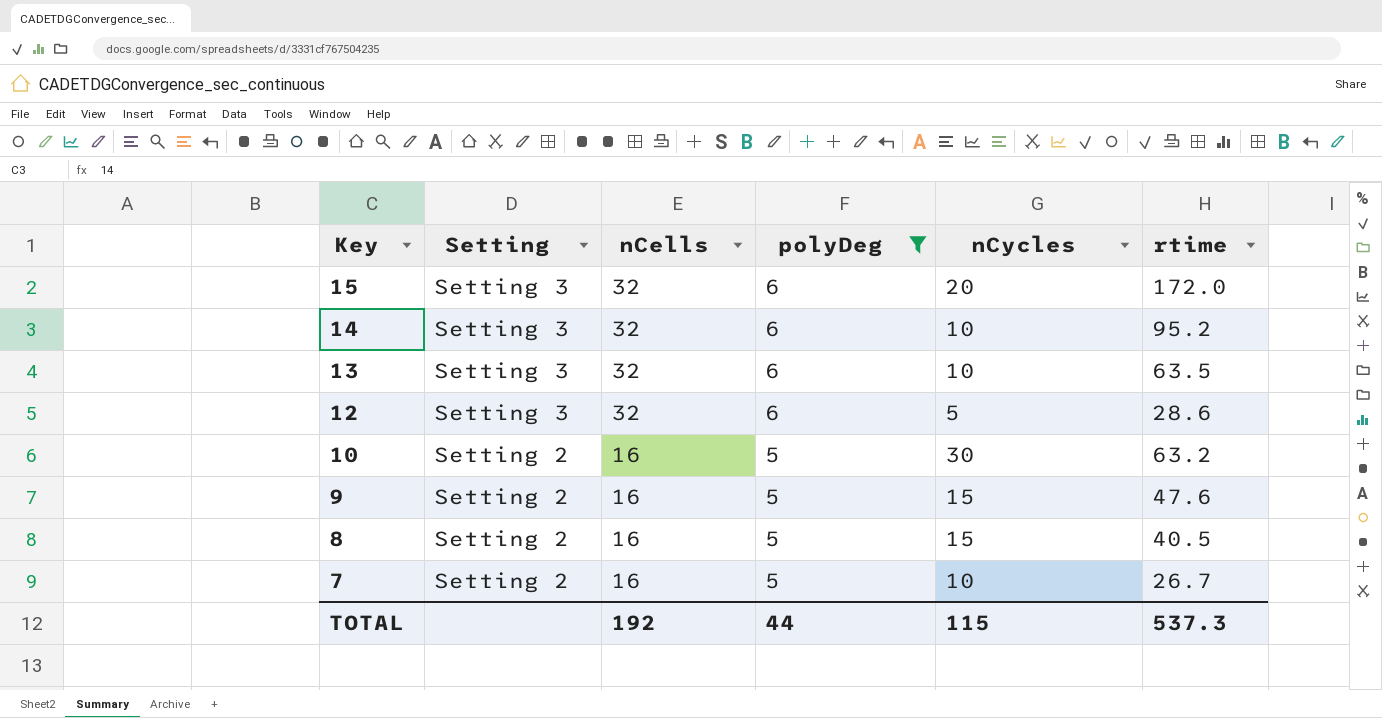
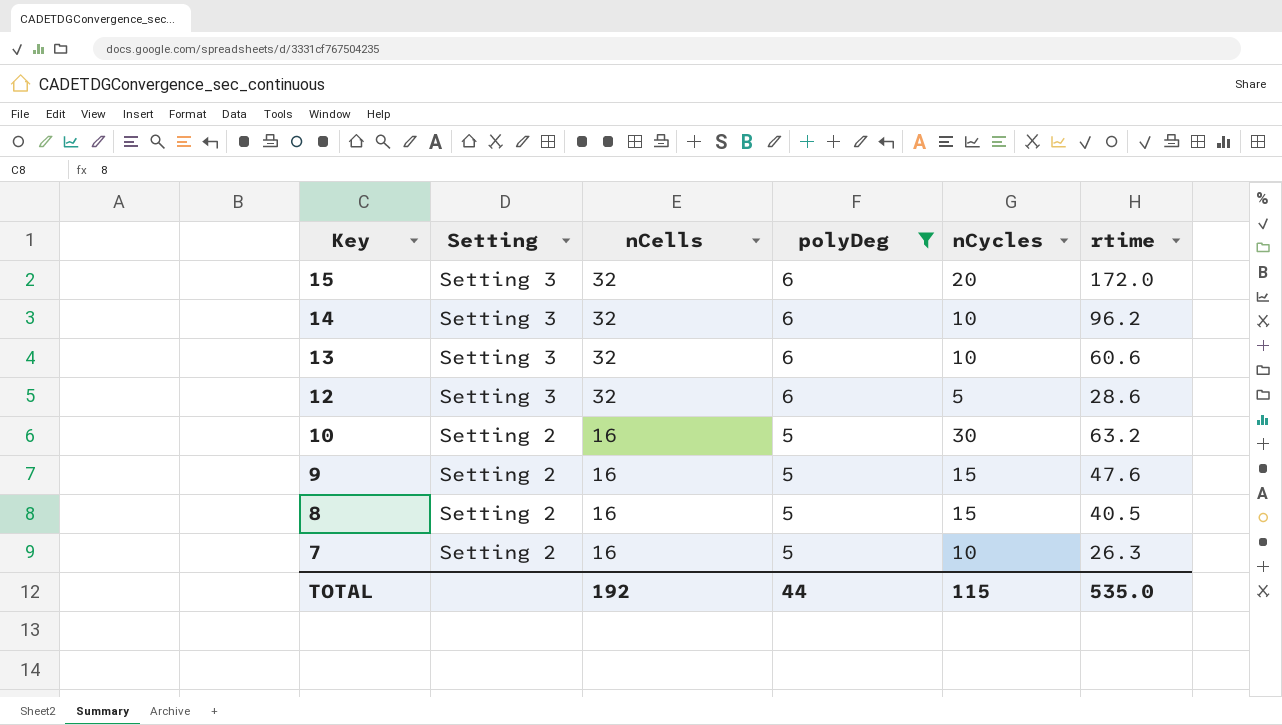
14 | rtime: 95.2 -> 96.2
13 | rtime: 63.5 -> 60.6
7 | rtime: 26.7 -> 26.3
TOTAL | rtime: 537.3 -> 535.0

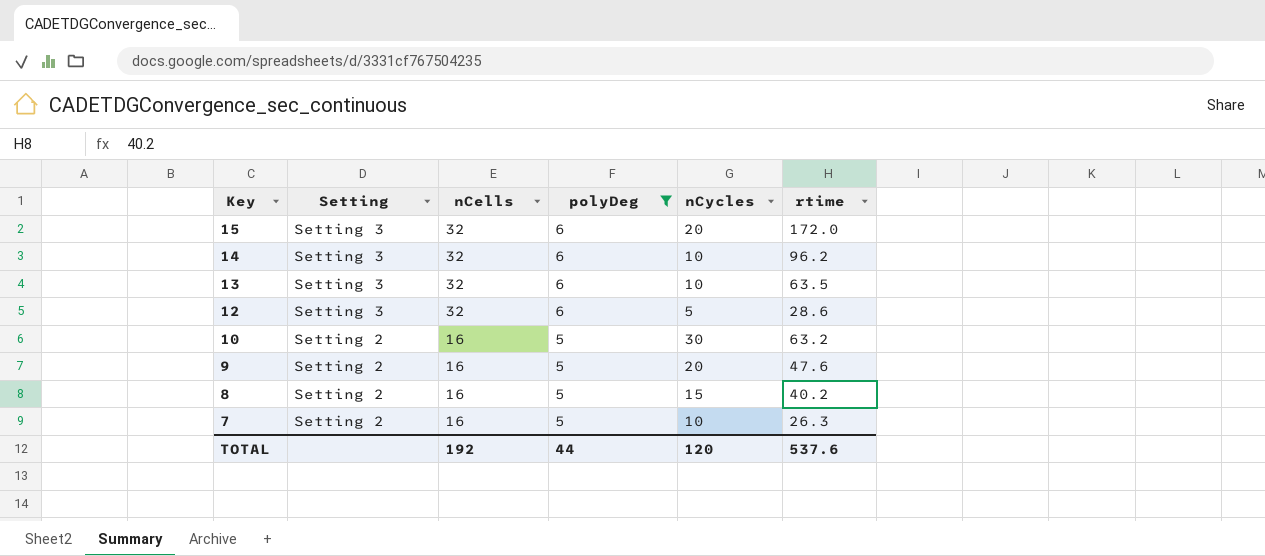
13 | rtime: 60.6 -> 63.5
9 | nCycles: 15 -> 20
8 | rtime: 40.5 -> 40.2
TOTAL | nCycles: 115 -> 120
TOTAL | rtime: 535.0 -> 537.6

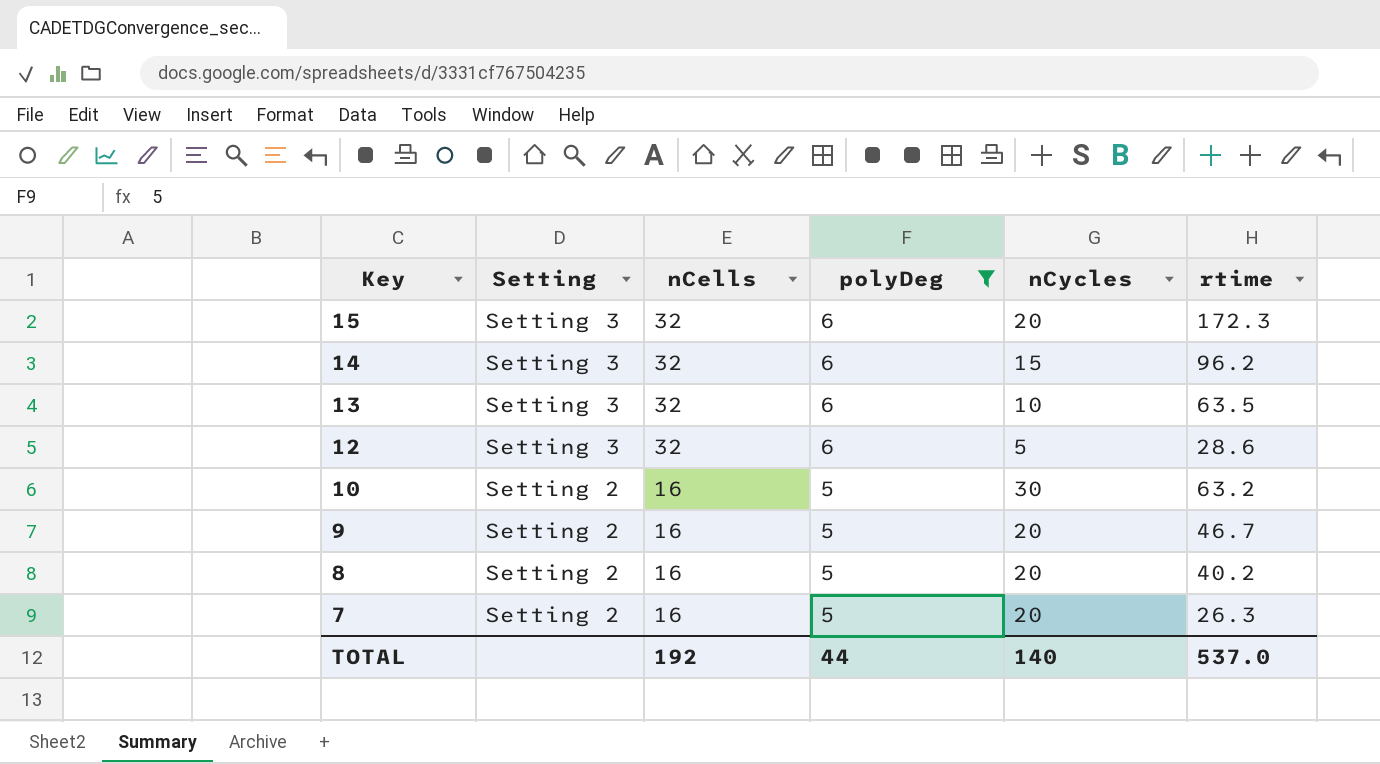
15 | rtime: 172.0 -> 172.3
14 | nCycles: 10 -> 15
9 | rtime: 47.6 -> 46.7
8 | nCycles: 15 -> 20
7 | nCycles: 10 -> 20
TOTAL | nCycles: 120 -> 140
TOTAL | rtime: 537.6 -> 537.0

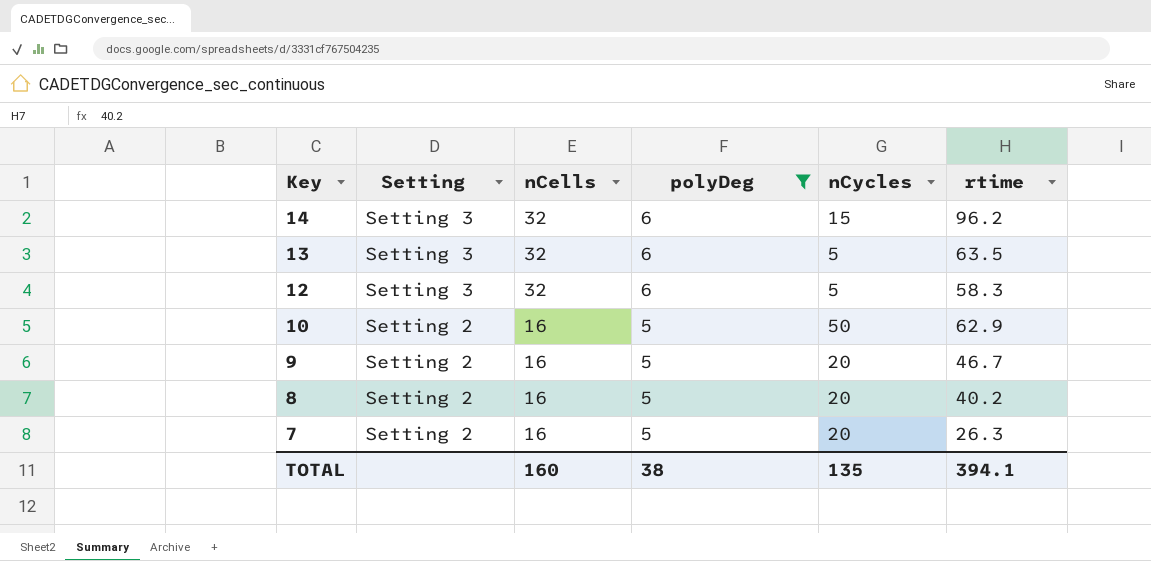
row 15: Setting 3 | 32 | 6 | 20 | 172.3 -> none
13 | nCycles: 10 -> 5
12 | rtime: 28.6 -> 58.3
10 | nCycles: 30 -> 50
10 | rtime: 63.2 -> 62.9
TOTAL | nCells: 192 -> 160
TOTAL | polyDeg: 44 -> 38
TOTAL | nCycles: 140 -> 135
TOTAL | rtime: 537.0 -> 394.1

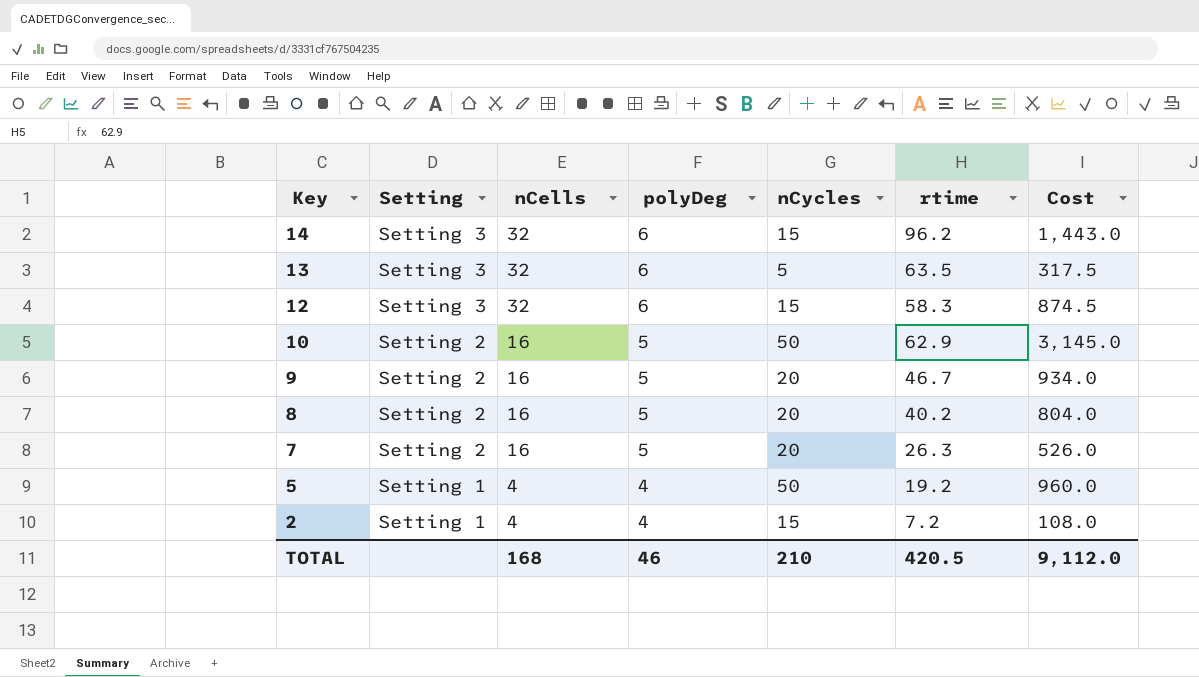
filter: polyDeg != 4 -> none
column Cost | formula: none -> [nCycles] * [rtime]
12 | nCycles: 5 -> 15
TOTAL | nCells: 160 -> 168
TOTAL | polyDeg: 38 -> 46
TOTAL | nCycles: 135 -> 210
TOTAL | rtime: 394.1 -> 420.5

